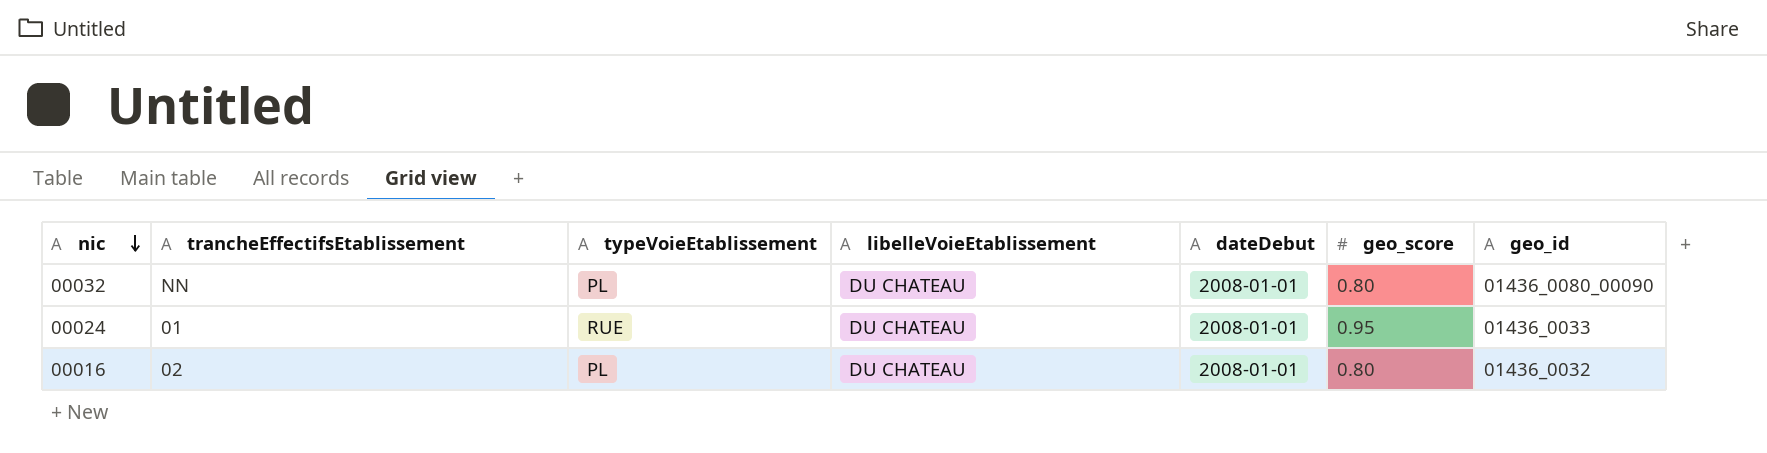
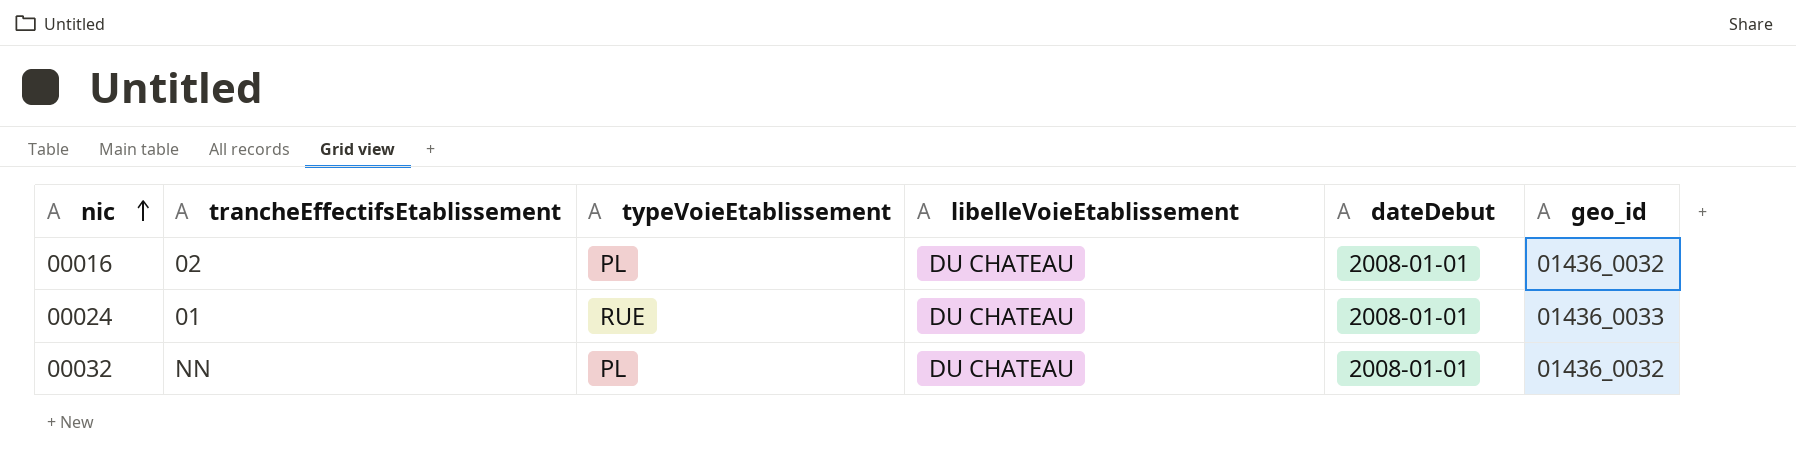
row order: nic descending -> nic ascending
column geo_score | position: 6 -> none
00032 | geo_id: 01436_0080_00090 -> 01436_0032

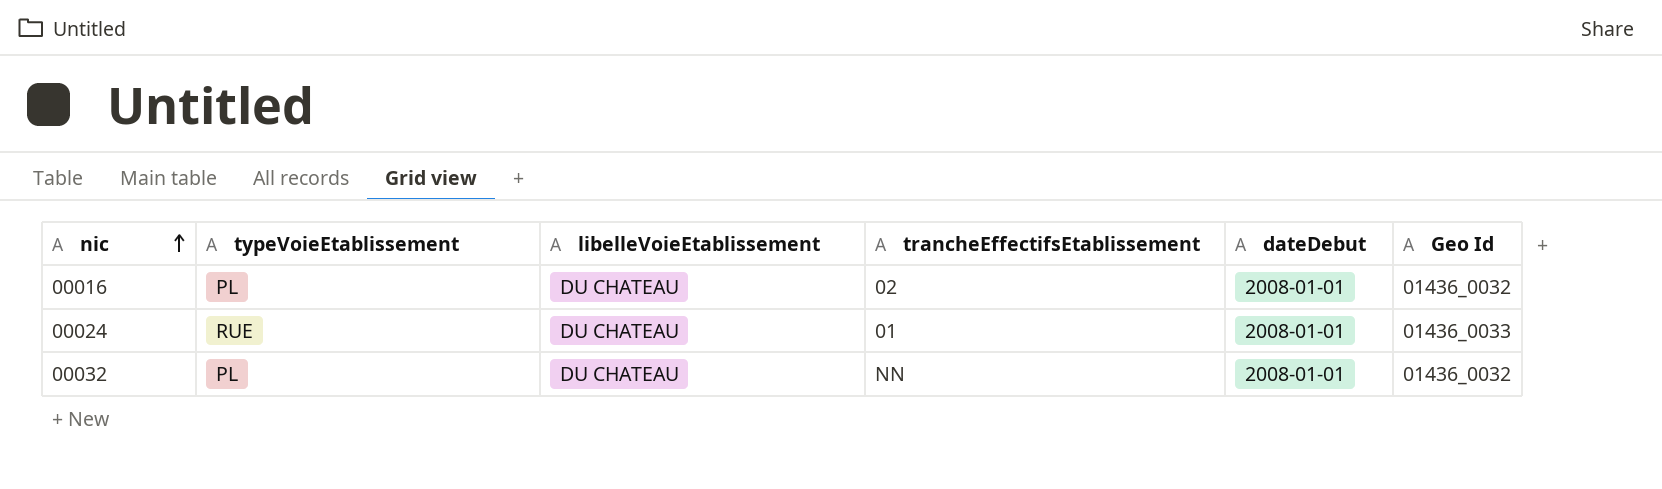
column trancheEffectifsEtablissement | position: 2 -> 4
column name: geo_id -> Geo Id

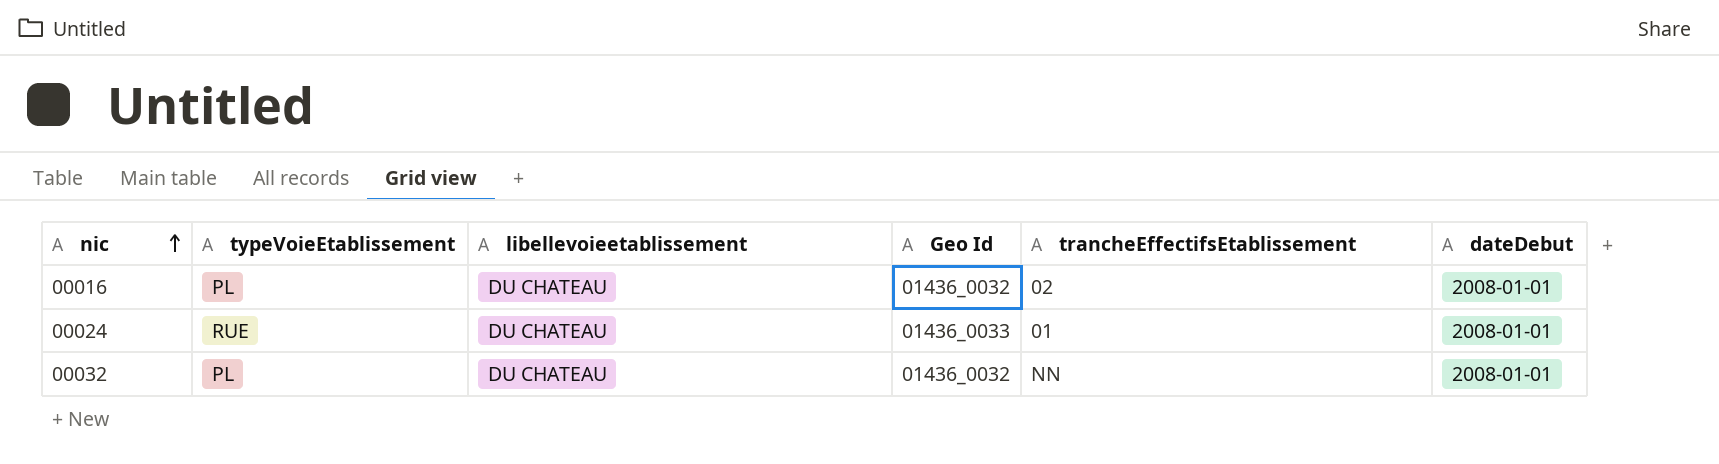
column name: libelleVoieEtablissement -> libellevoieetablissement
column Geo Id | position: 6 -> 4

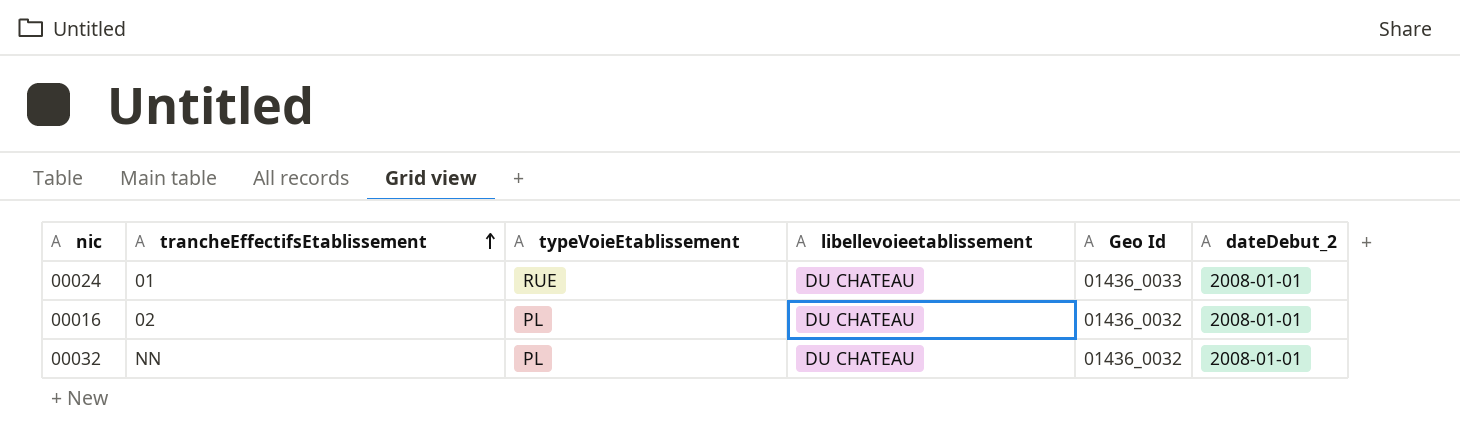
row order: nic ascending -> trancheEffectifsEtablissement ascending
column trancheEffectifsEtablissement | position: 5 -> 2
column name: dateDebut -> dateDebut_2

